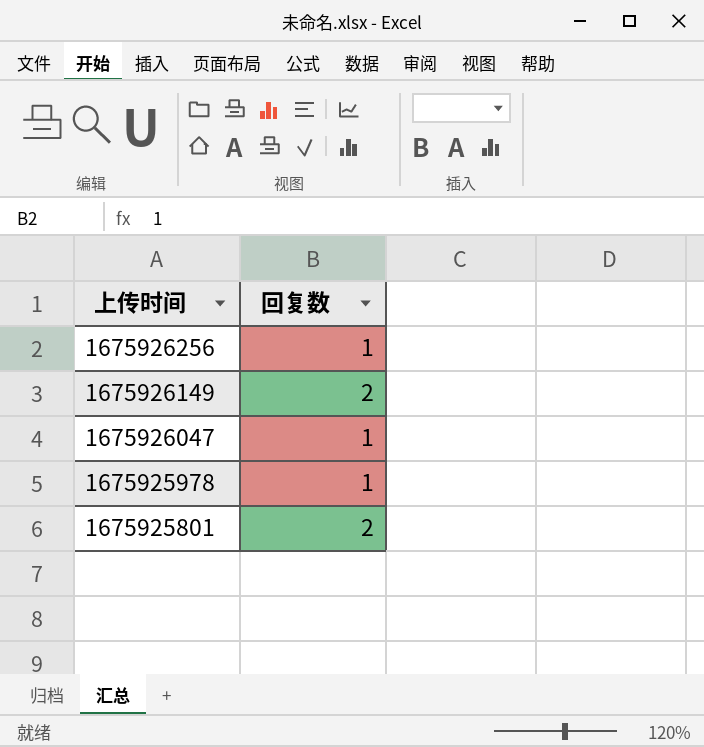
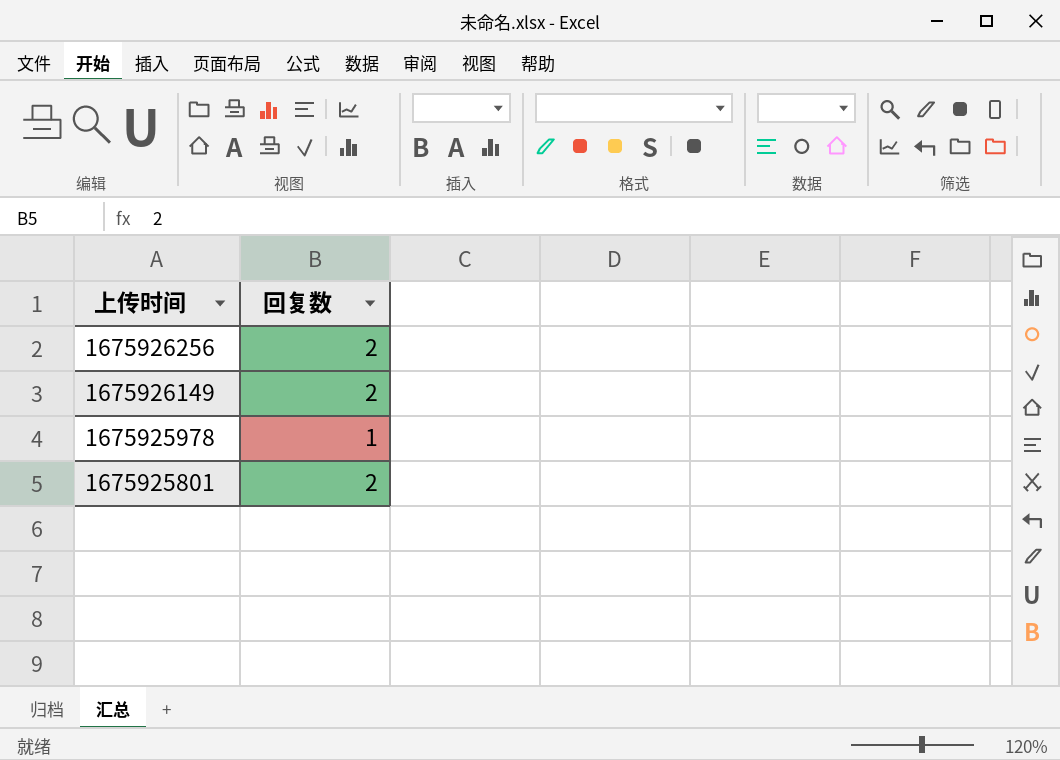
row 1675926047: 1 -> none
1675926256 | 回复数: 1 -> 2

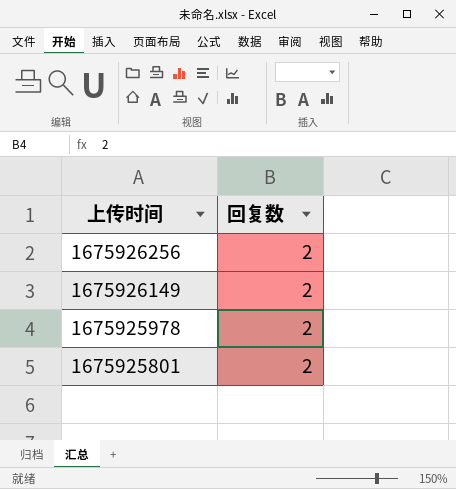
1675925978 | 回复数: 1 -> 2

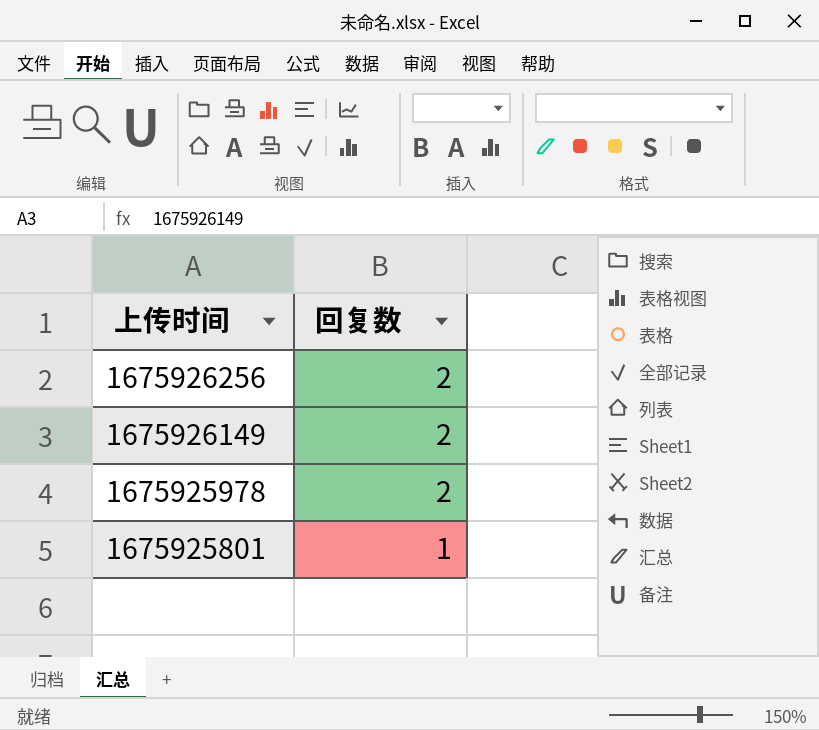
1675925801 | 回复数: 2 -> 1

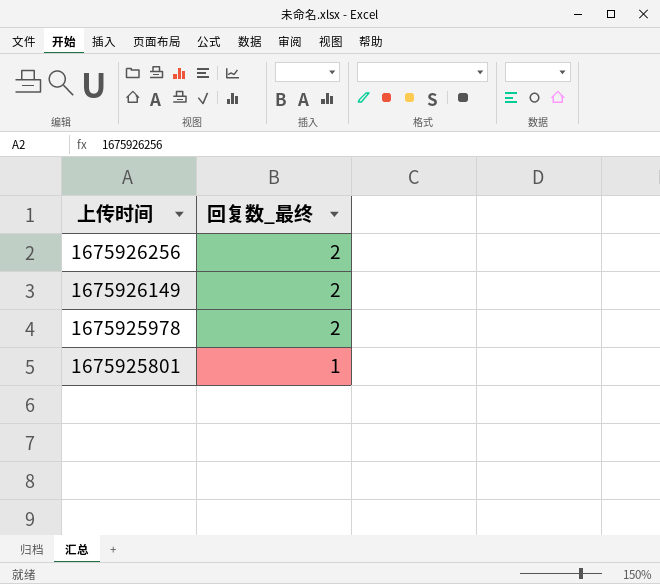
column name: 回复数 -> 回复数_最终

